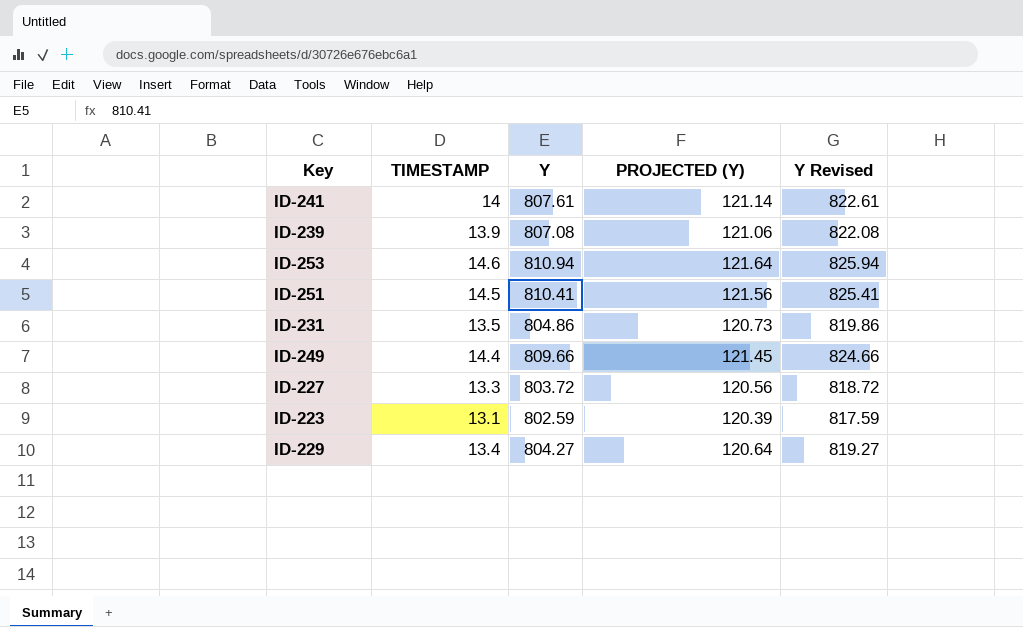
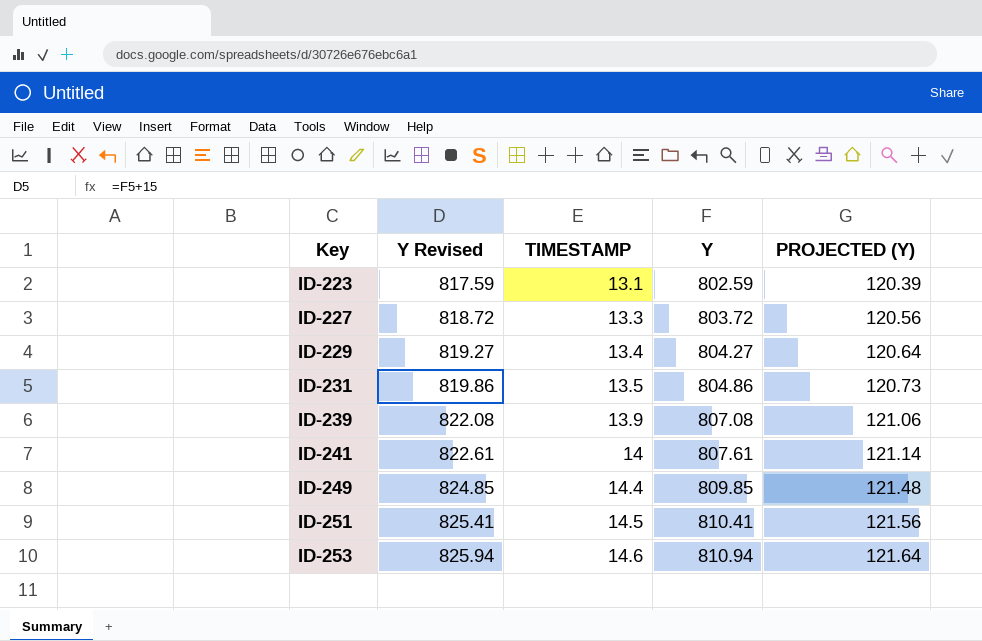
row order: none -> Key ascending
column Y Revised | position: 5 -> 2
ID-249 | Y Revised: 824.66 -> 824.85
ID-249 | Y: 809.66 -> 809.85
ID-249 | PROJECTED (Y): 121.45 -> 121.48

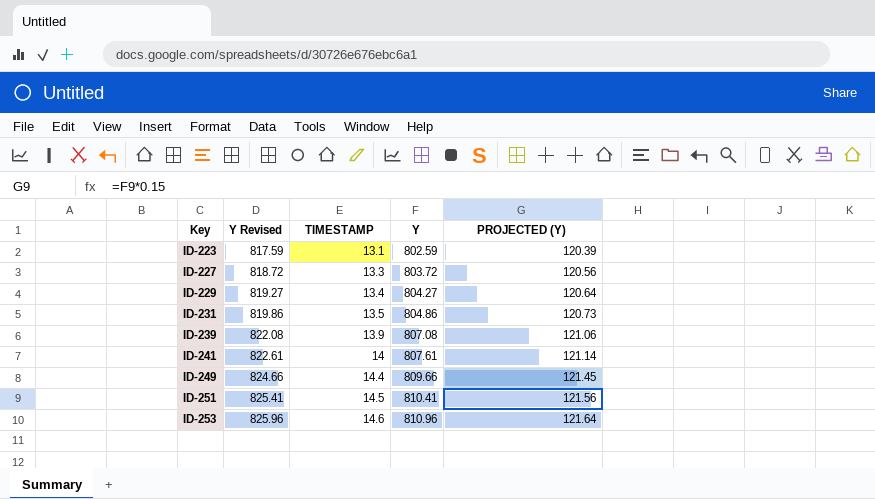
ID-249 | Y Revised: 824.85 -> 824.66
ID-249 | Y: 809.85 -> 809.66
ID-249 | PROJECTED (Y): 121.48 -> 121.45
ID-253 | Y Revised: 825.94 -> 825.96
ID-253 | Y: 810.94 -> 810.96

